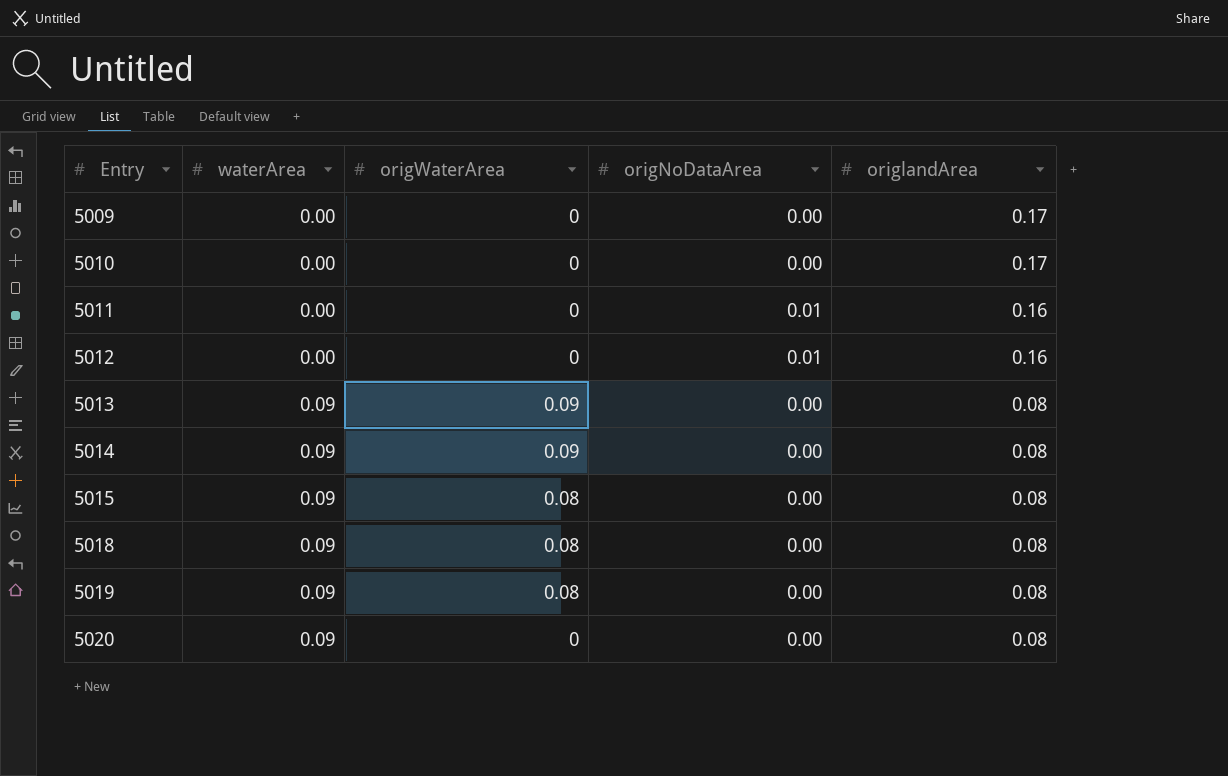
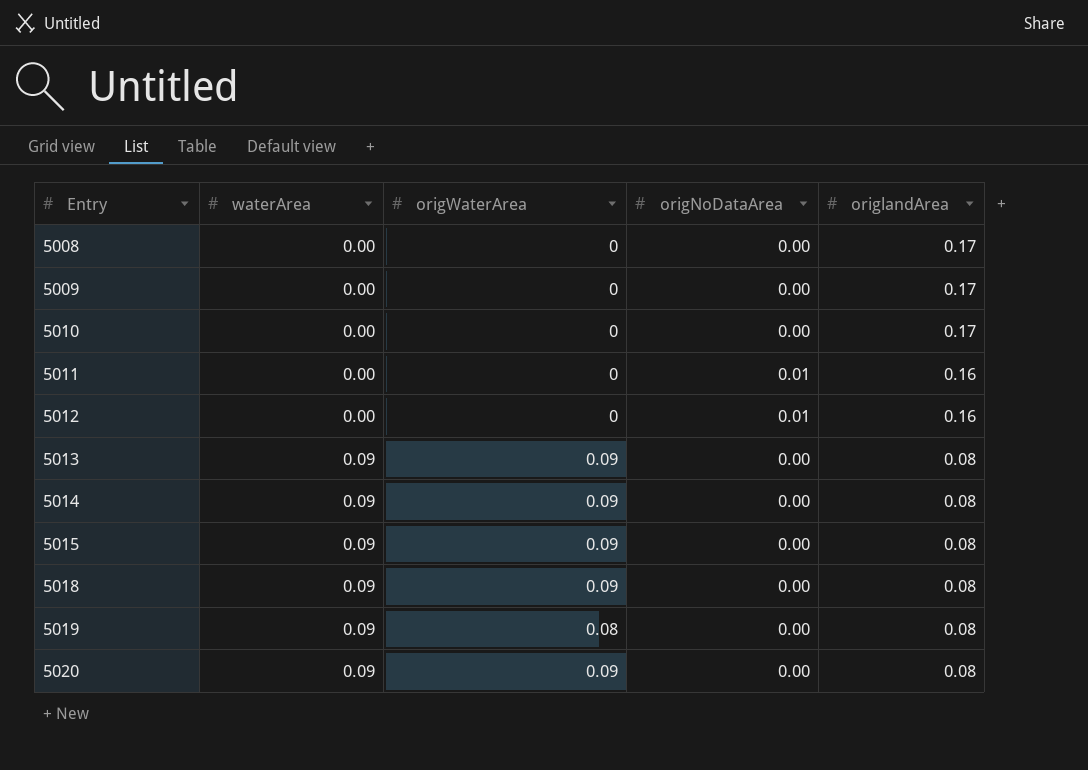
row 5008: none -> 0.00 | 0 | 0.00 | 0.17
5015 | origWaterArea: 0.08 -> 0.09
5018 | origWaterArea: 0.08 -> 0.09
5020 | origWaterArea: 0 -> 0.09

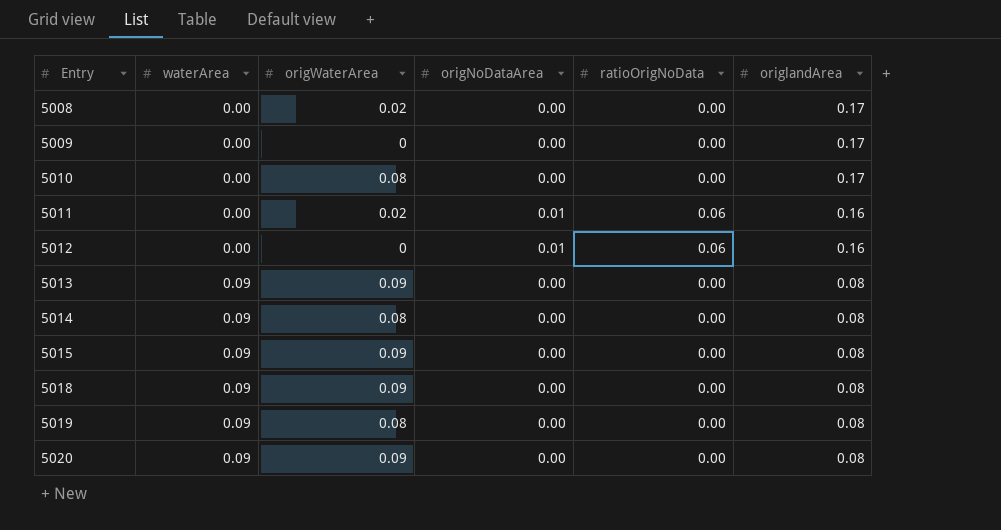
column ratioOrigNoData | position: none -> 5
5008 | origWaterArea: 0 -> 0.02
5010 | origWaterArea: 0 -> 0.08
5011 | origWaterArea: 0 -> 0.02
5014 | origWaterArea: 0.09 -> 0.08

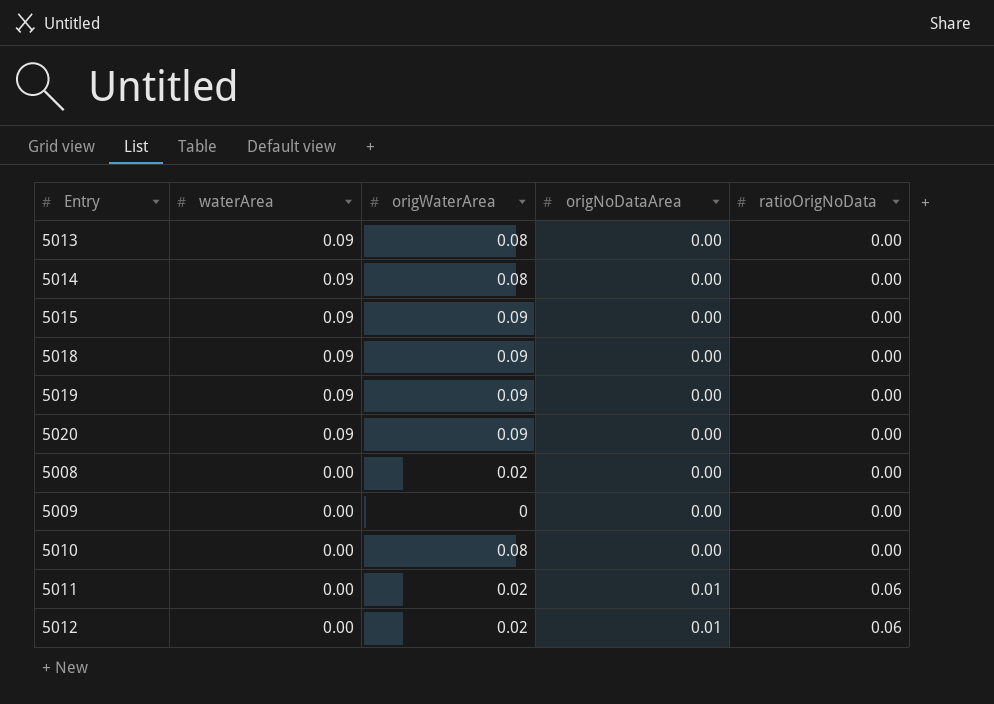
row order: Entry ascending -> waterArea descending
column origlandArea | position: 6 -> none
5013 | origWaterArea: 0.09 -> 0.08
5019 | origWaterArea: 0.08 -> 0.09
5012 | origWaterArea: 0 -> 0.02

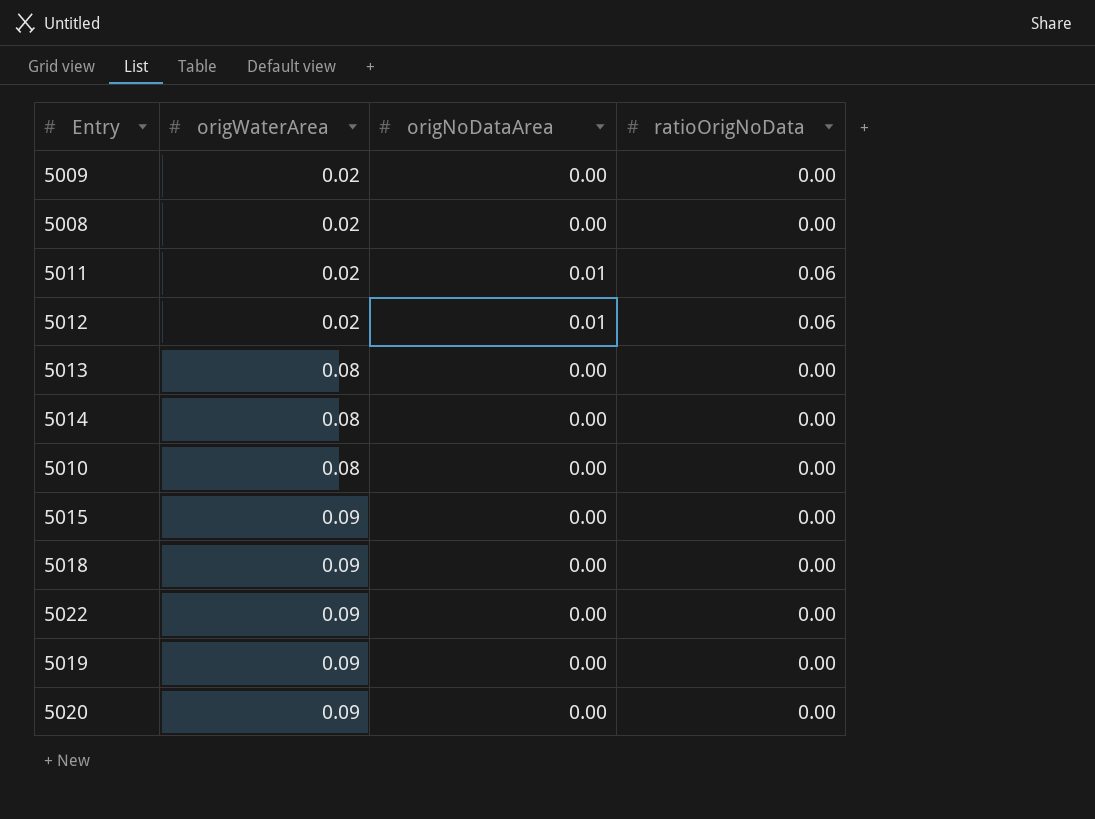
row order: waterArea descending -> origWaterArea ascending
column waterArea | position: 2 -> none
5009 | origWaterArea: 0 -> 0.02
row 5022: none -> 0.09 | 0.00 | 0.00

